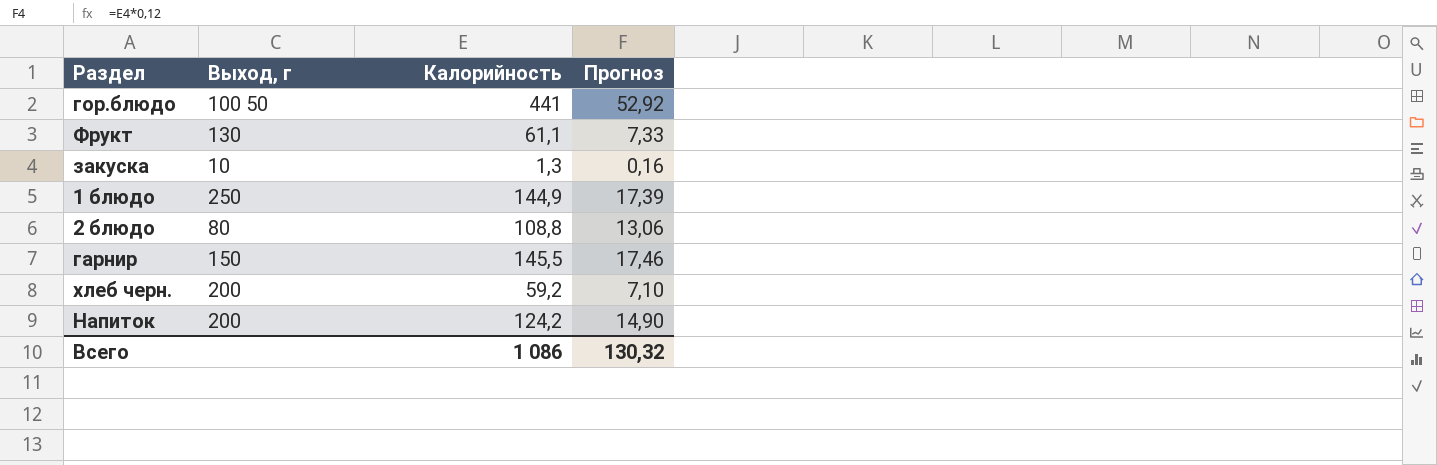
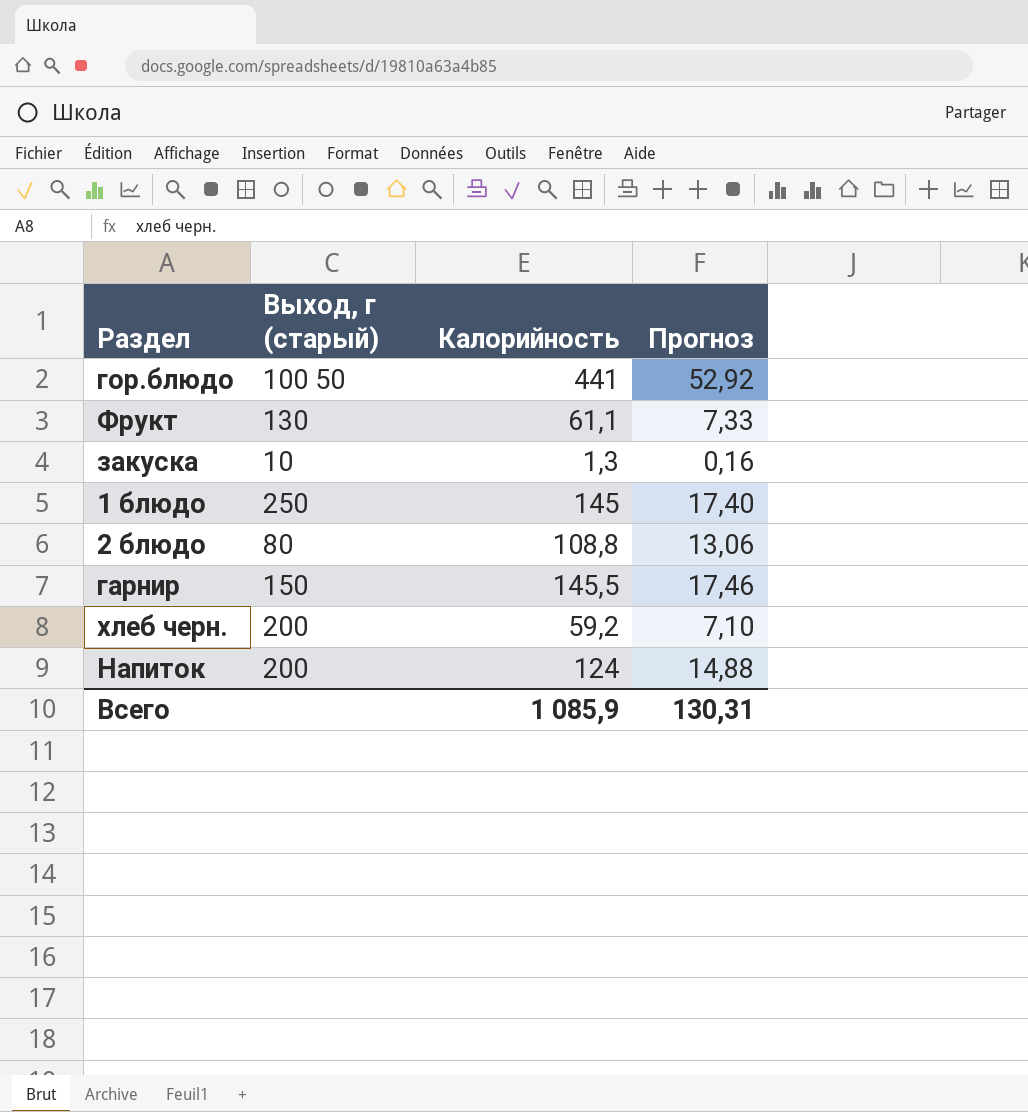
column name: Выход, г -> Выход, г (старый)
1 блюдо | Калорийность: 144,9 -> 145
1 блюдо | Прогноз: 17,39 -> 17,40
Напиток | Калорийность: 124,2 -> 124
Напиток | Прогноз: 14,90 -> 14,88
Всего | Калорийность: 1 086 -> 1 085,9
Всего | Прогноз: 130,32 -> 130,31

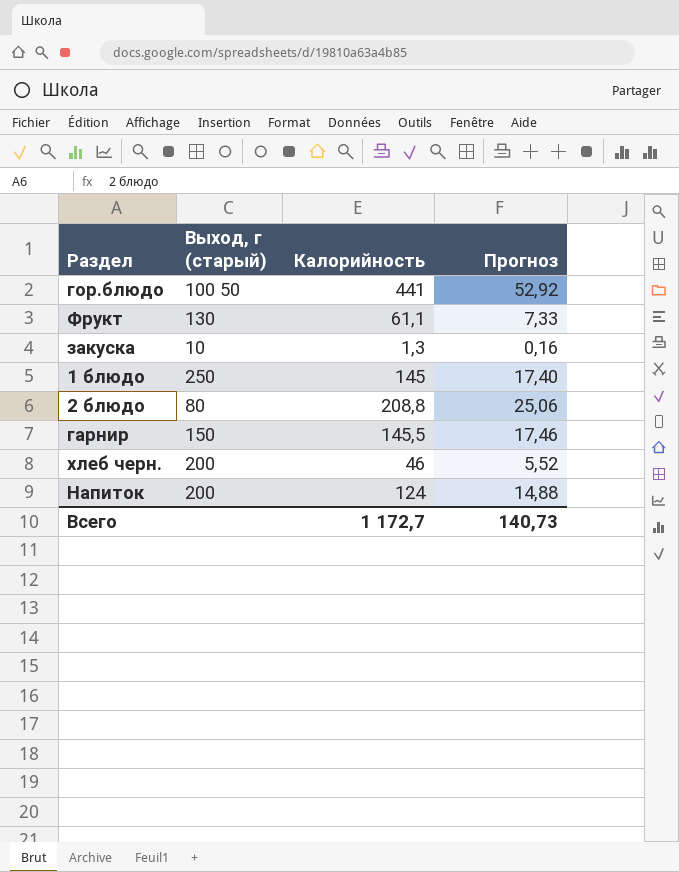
2 блюдо | Калорийность: 108,8 -> 208,8
2 блюдо | Прогноз: 13,06 -> 25,06
хлеб черн. | Калорийность: 59,2 -> 46
хлеб черн. | Прогноз: 7,10 -> 5,52
Всего | Калорийность: 1 085,9 -> 1 172,7
Всего | Прогноз: 130,31 -> 140,73

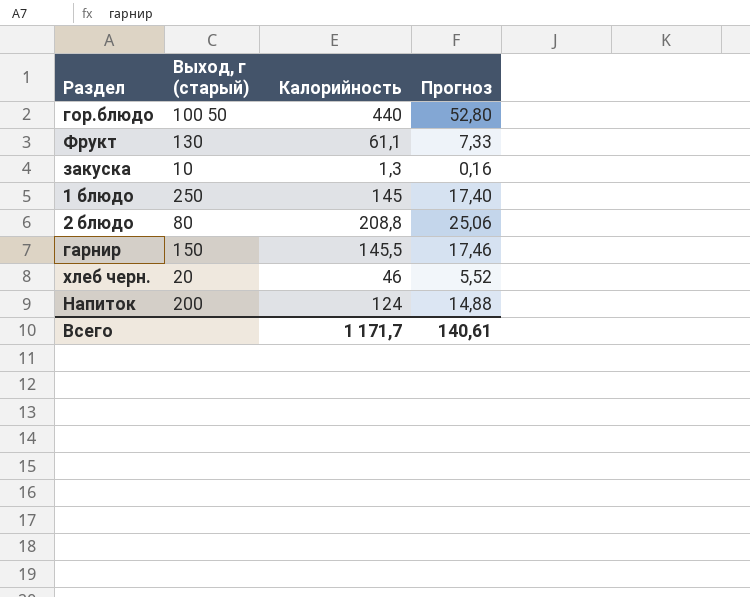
гор.блюдо | Калорийность: 441 -> 440
гор.блюдо | Прогноз: 52,92 -> 52,80
хлеб черн. | Выход, г (старый): 200 -> 20
Всего | Калорийность: 1 172,7 -> 1 171,7
Всего | Прогноз: 140,73 -> 140,61

